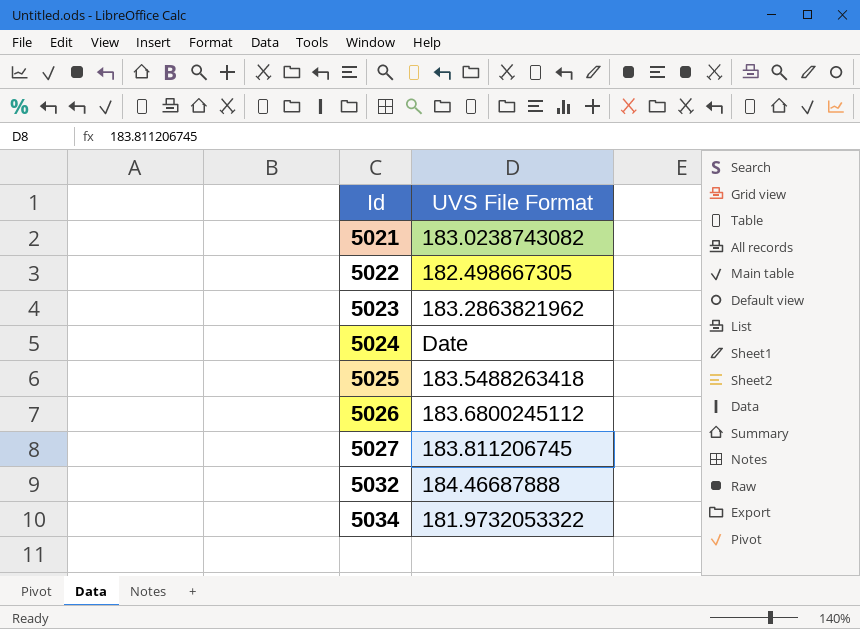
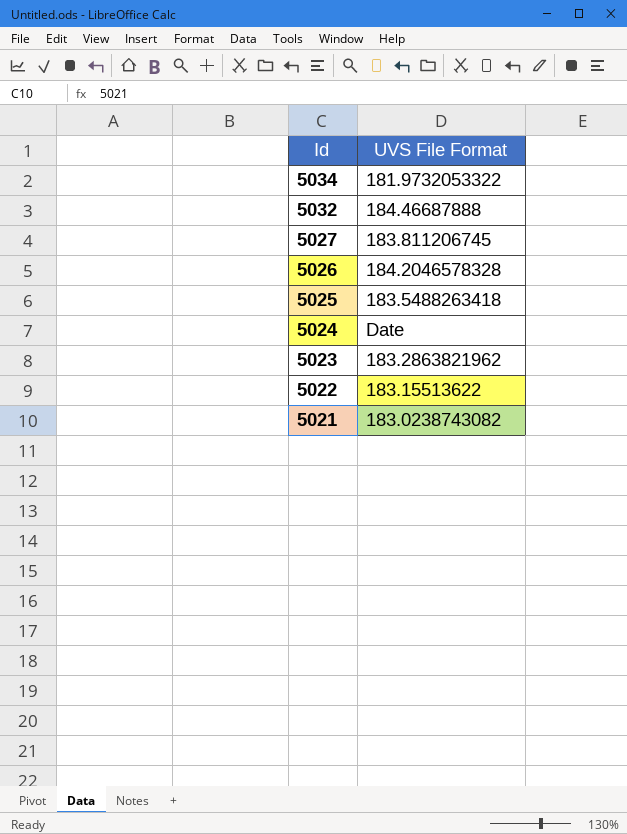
row order: Id ascending -> Id descending
5026 | UVS File Format: 183.6800245112 -> 184.2046578328
5022 | UVS File Format: 182.498667305 -> 183.15513622

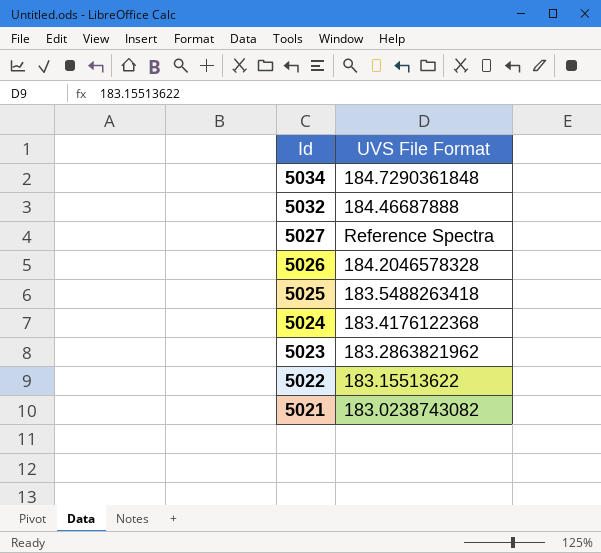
5034 | UVS File Format: 181.9732053322 -> 184.7290361848
5027 | UVS File Format: 183.811206745 -> Reference Spectra
5024 | UVS File Format: Date -> 183.4176122368

